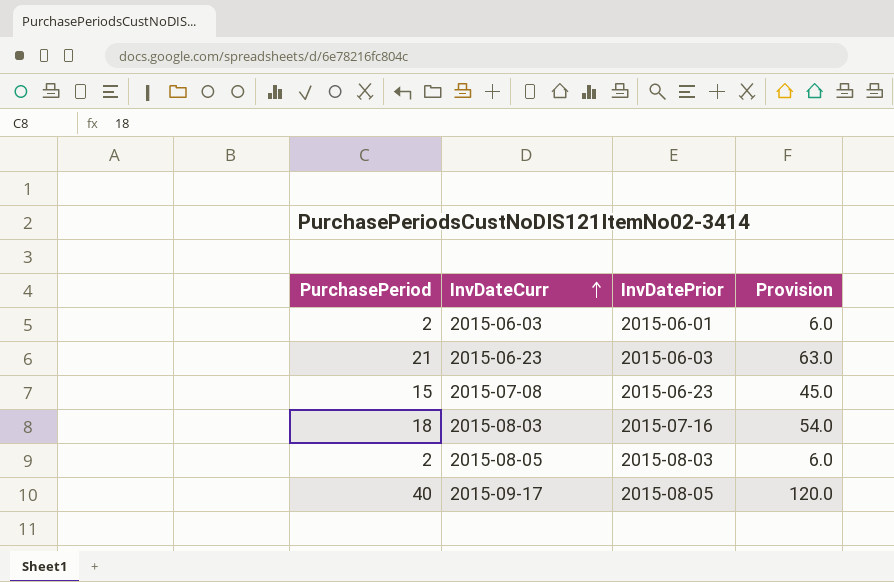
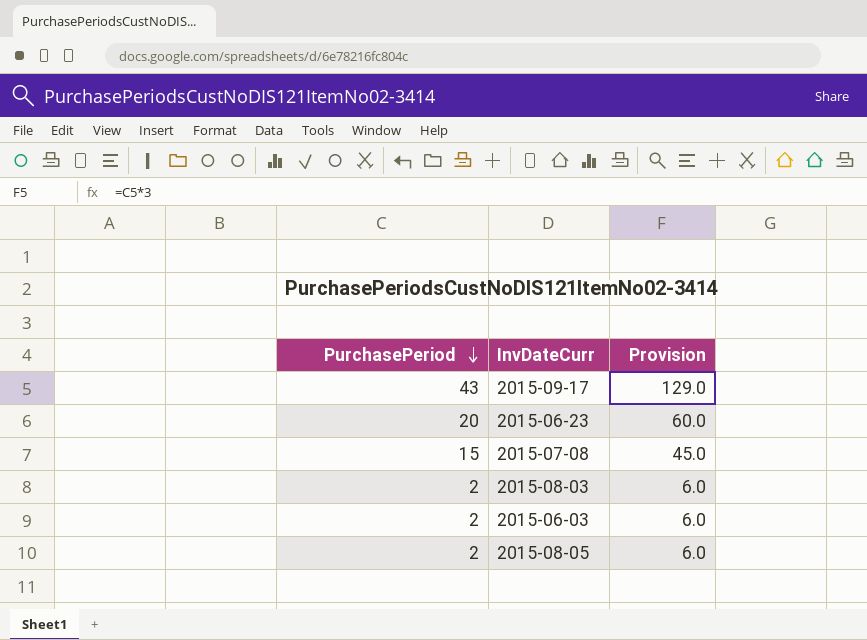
row order: InvDateCurr ascending -> PurchasePeriod descending
column InvDatePrior | position: 3 -> none
2015-09-17 | PurchasePeriod: 40 -> 43
2015-09-17 | Provision: 120.0 -> 129.0
2015-06-23 | PurchasePeriod: 21 -> 20
2015-06-23 | Provision: 63.0 -> 60.0
2015-08-03 | PurchasePeriod: 18 -> 2
2015-08-03 | Provision: 54.0 -> 6.0

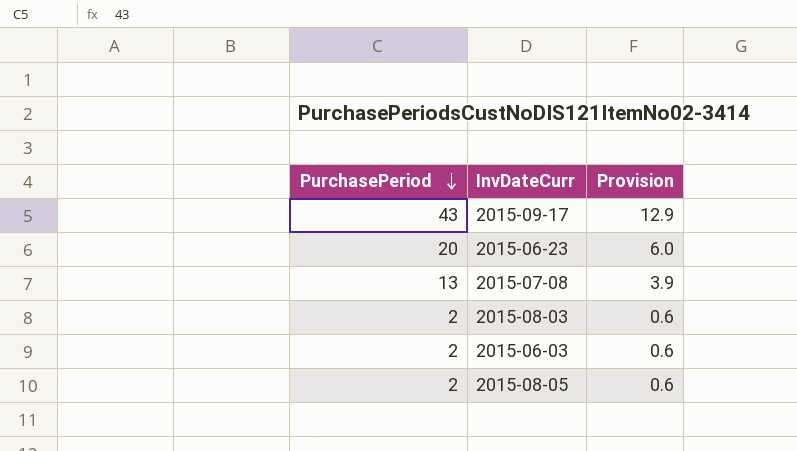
column Provision | formula: [PurchasePeriod] * 3 -> [PurchasePeriod] * 0.3
2015-07-08 | PurchasePeriod: 15 -> 13

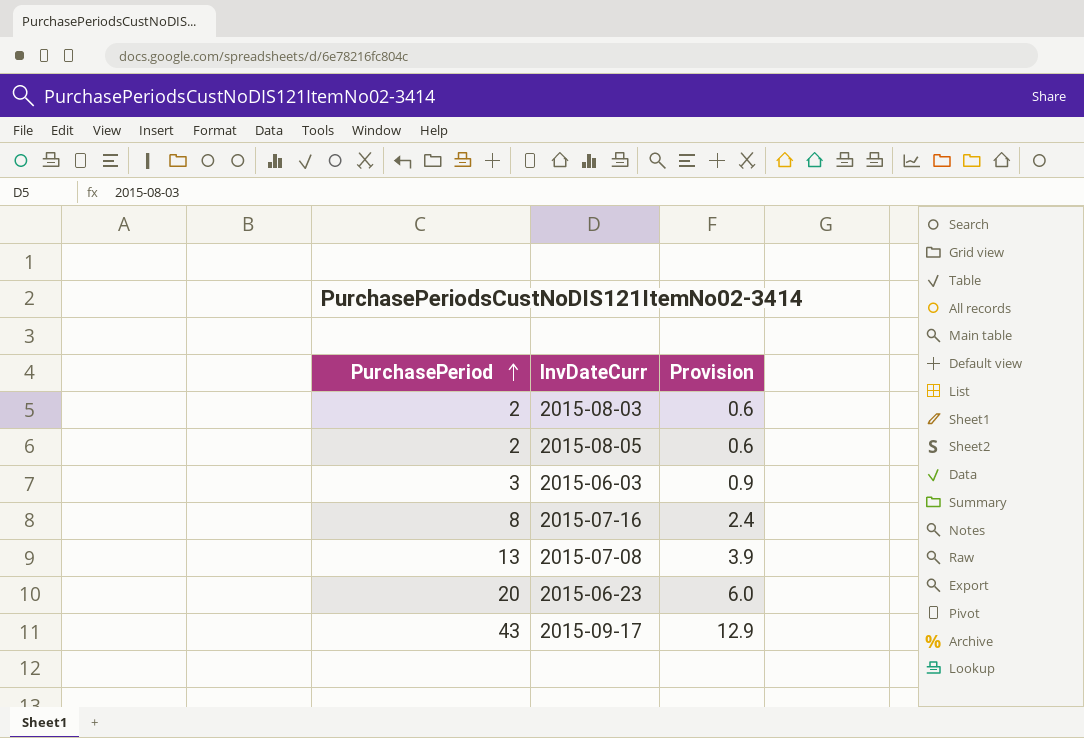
row order: PurchasePeriod descending -> PurchasePeriod ascending
2015-06-03 | PurchasePeriod: 2 -> 3
2015-06-03 | Provision: 0.6 -> 0.9
row 2015-07-16: none -> 8 | 2.4

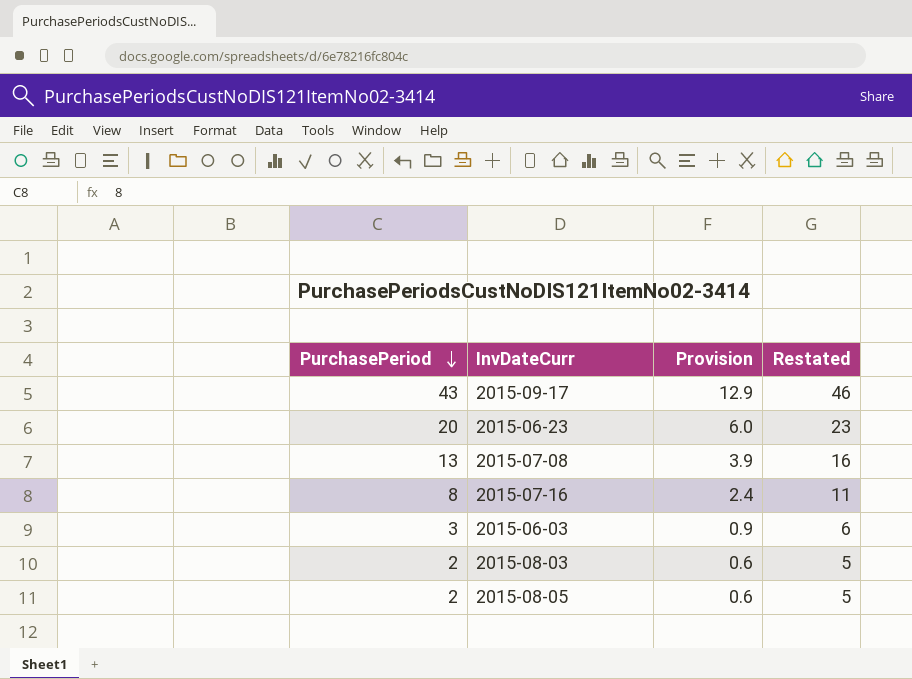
row order: PurchasePeriod ascending -> PurchasePeriod descending
column Restated | formula: none -> [PurchasePeriod] + 3

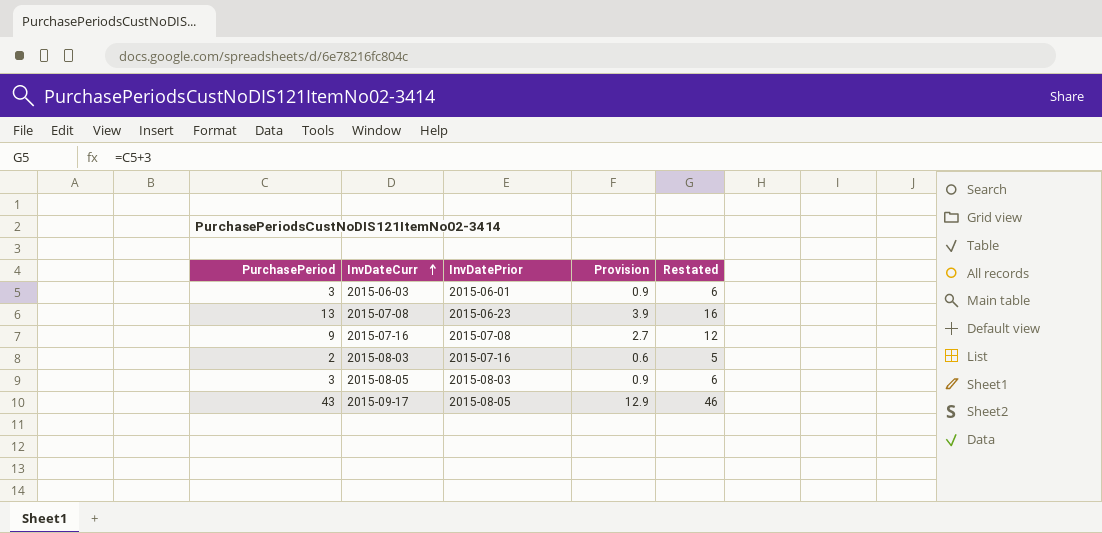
row order: PurchasePeriod descending -> InvDateCurr ascending
column InvDatePrior | position: none -> 3
row 2015-06-23: 20 | 6.0 | 23 -> none
2015-07-16 | PurchasePeriod: 8 -> 9
2015-07-16 | Provision: 2.4 -> 2.7
2015-07-16 | Restated: 11 -> 12
2015-08-05 | PurchasePeriod: 2 -> 3
2015-08-05 | Provision: 0.6 -> 0.9
2015-08-05 | Restated: 5 -> 6

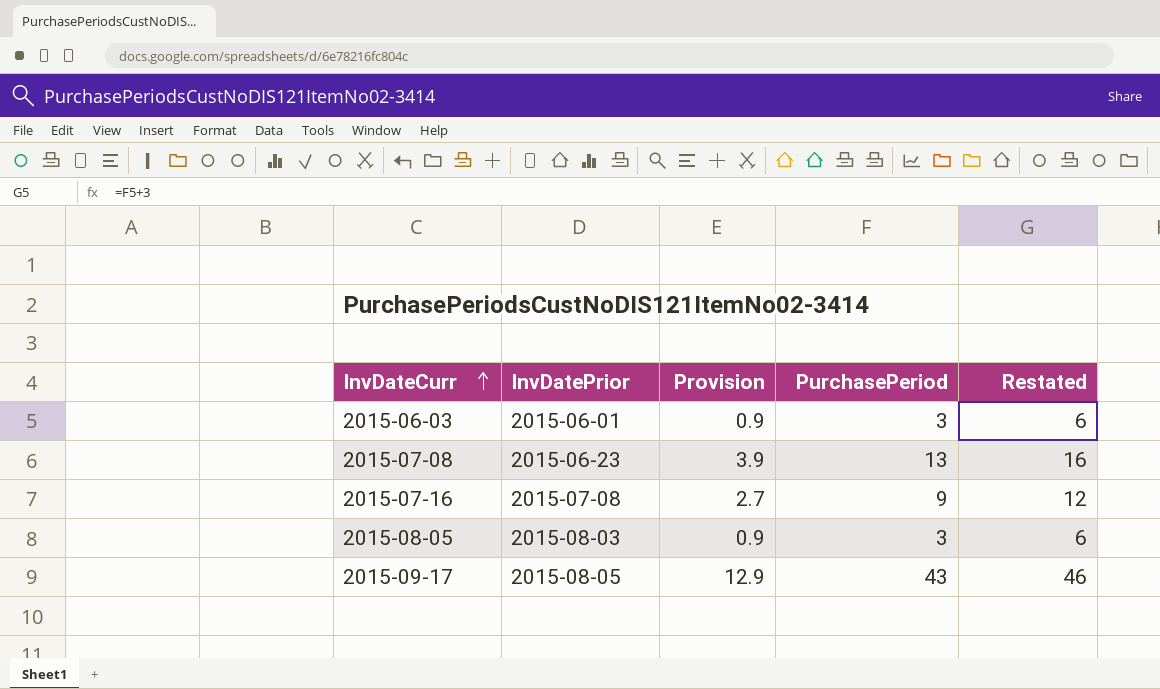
column PurchasePeriod | position: 1 -> 4
row 2015-08-03: 2 | 2015-07-16 | 0.6 | 5 -> none

